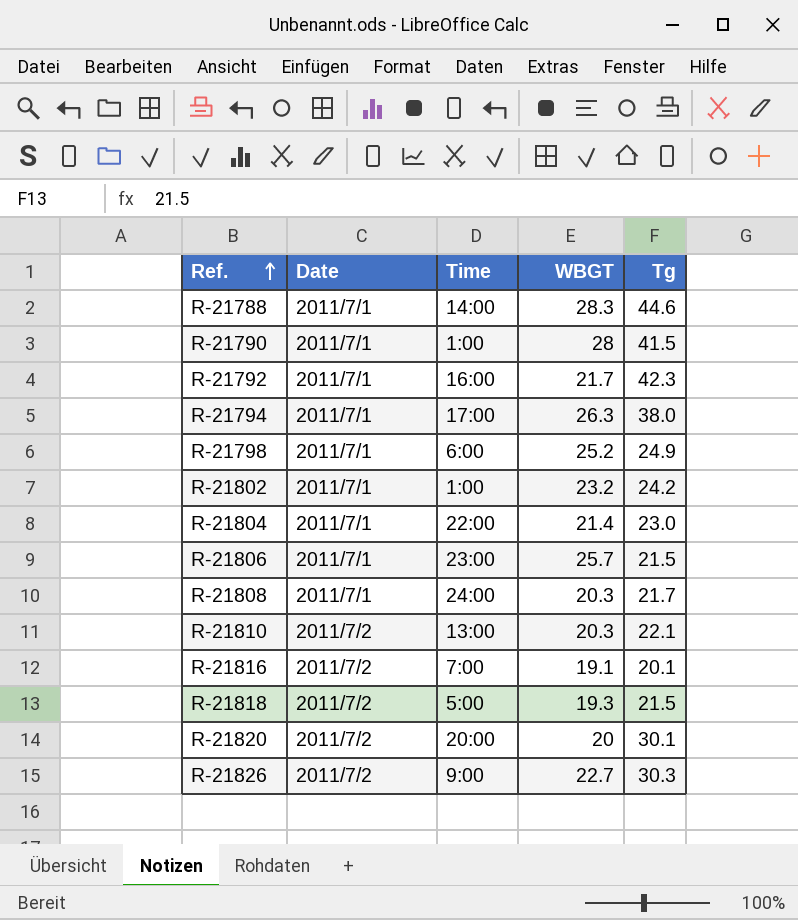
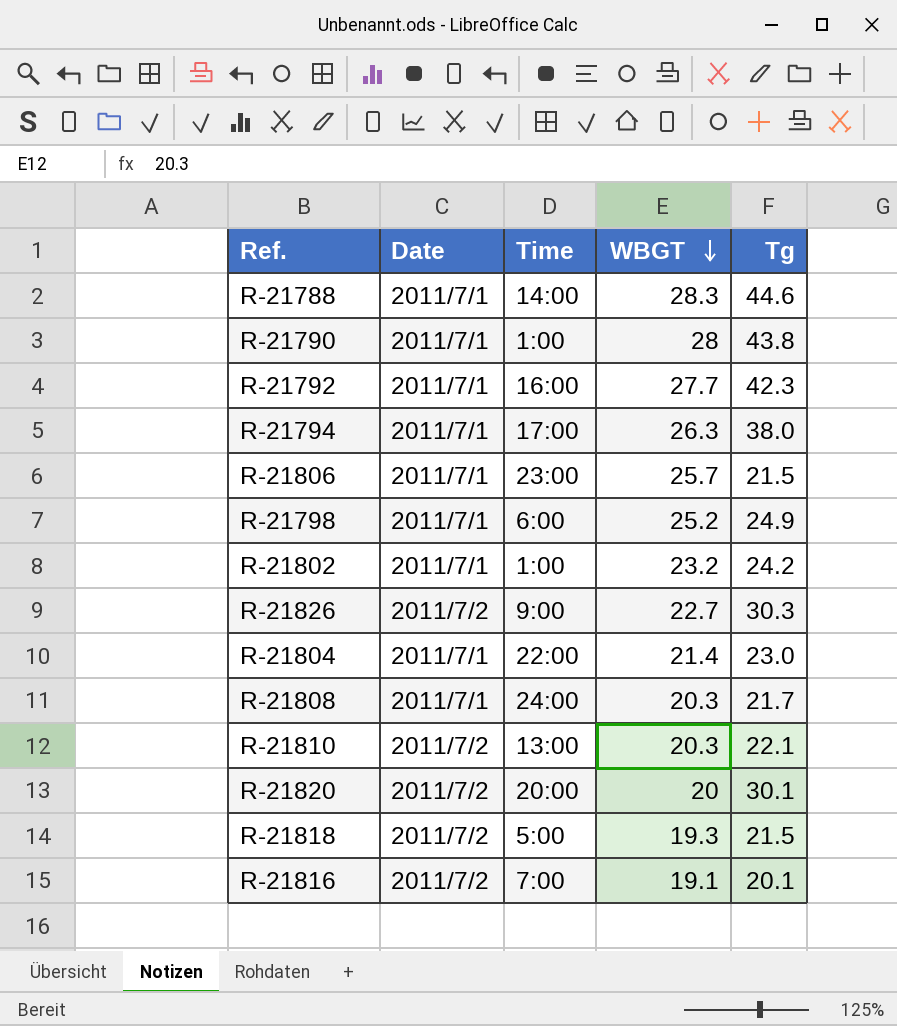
row order: Ref. ascending -> WBGT descending
R-21790 | Tg: 41.5 -> 43.8
R-21792 | WBGT: 21.7 -> 27.7

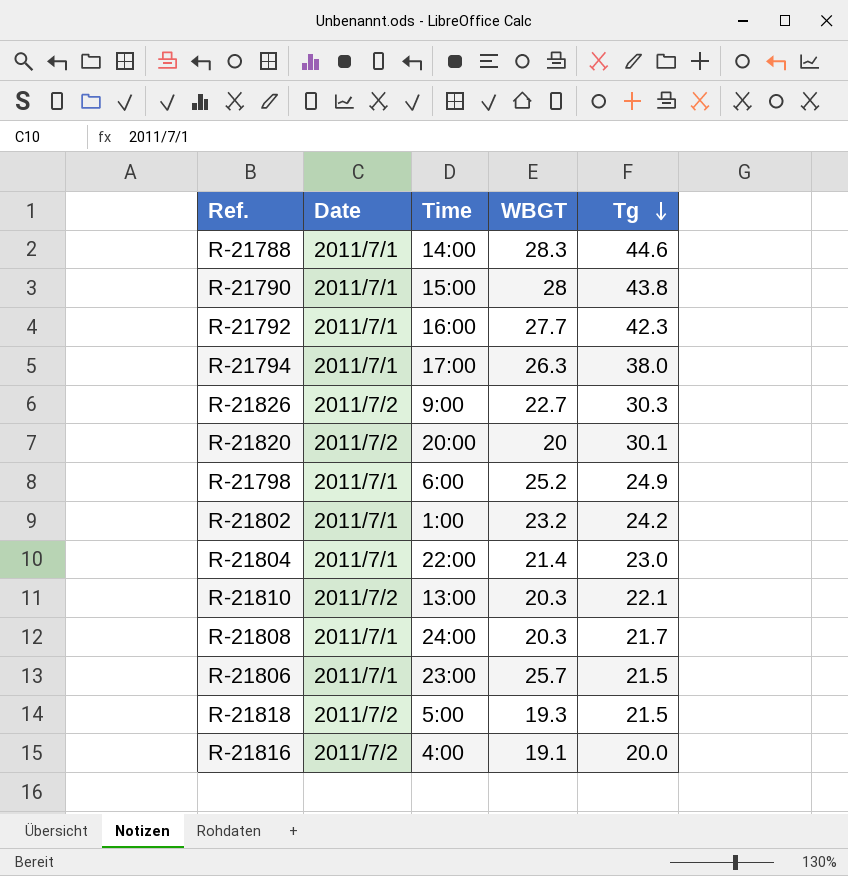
row order: WBGT descending -> Tg descending
R-21790 | Time: 1:00 -> 15:00
R-21816 | Time: 7:00 -> 4:00
R-21816 | Tg: 20.1 -> 20.0

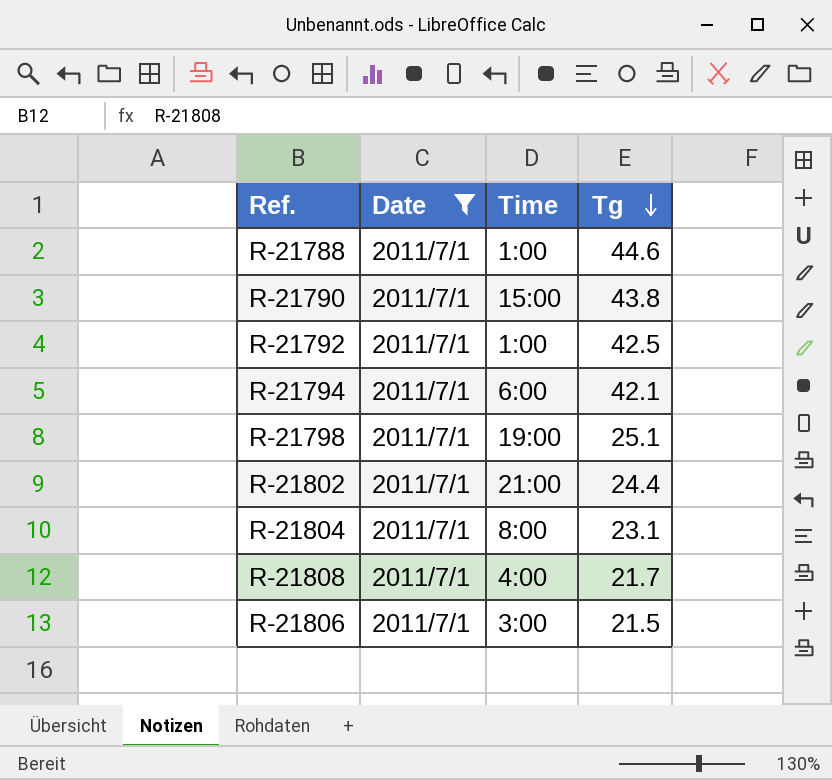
filter: none -> Date = 2011/7/1
column WBGT | position: 4 -> none
R-21788 | Time: 14:00 -> 1:00
R-21792 | Time: 16:00 -> 1:00
R-21792 | Tg: 42.3 -> 42.5
R-21794 | Time: 17:00 -> 6:00
R-21794 | Tg: 38.0 -> 42.1
R-21798 | Time: 6:00 -> 19:00
R-21798 | Tg: 24.9 -> 25.1
R-21802 | Time: 1:00 -> 21:00
R-21802 | Tg: 24.2 -> 24.4
R-21804 | Time: 22:00 -> 8:00
R-21804 | Tg: 23.0 -> 23.1
R-21808 | Time: 24:00 -> 4:00
R-21806 | Time: 23:00 -> 3:00

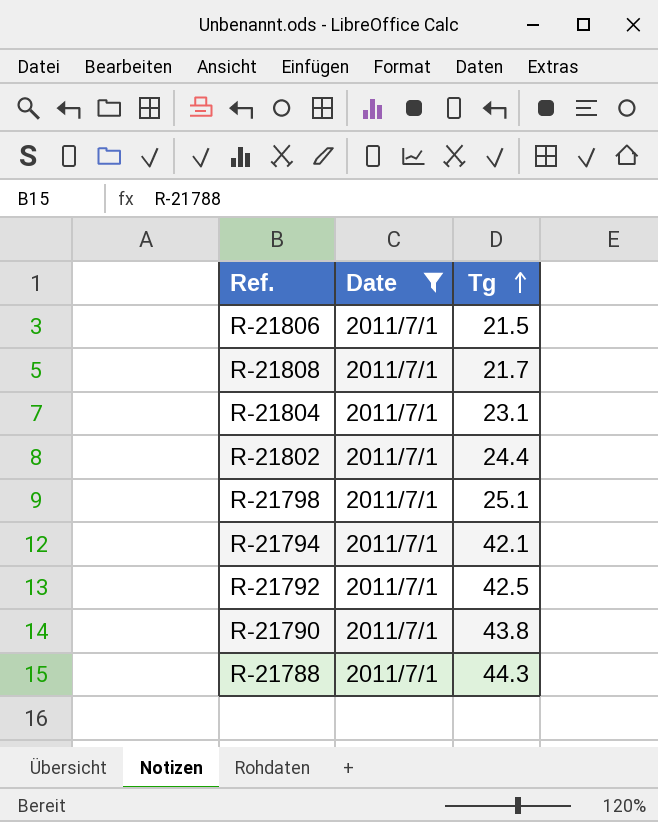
row order: Tg descending -> Tg ascending
column Time | position: 3 -> none
R-21788 | Tg: 44.6 -> 44.3

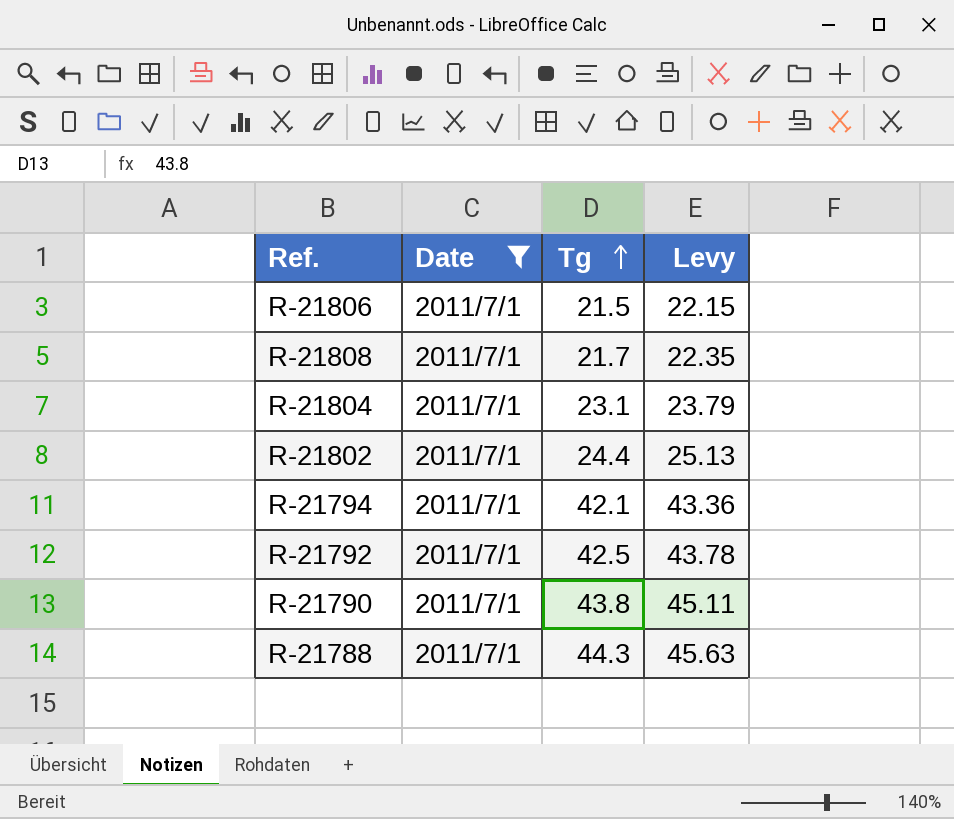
column Levy | formula: none -> [Tg] * 1.03
row R-21798: 2011/7/1 | 25.1 -> none

